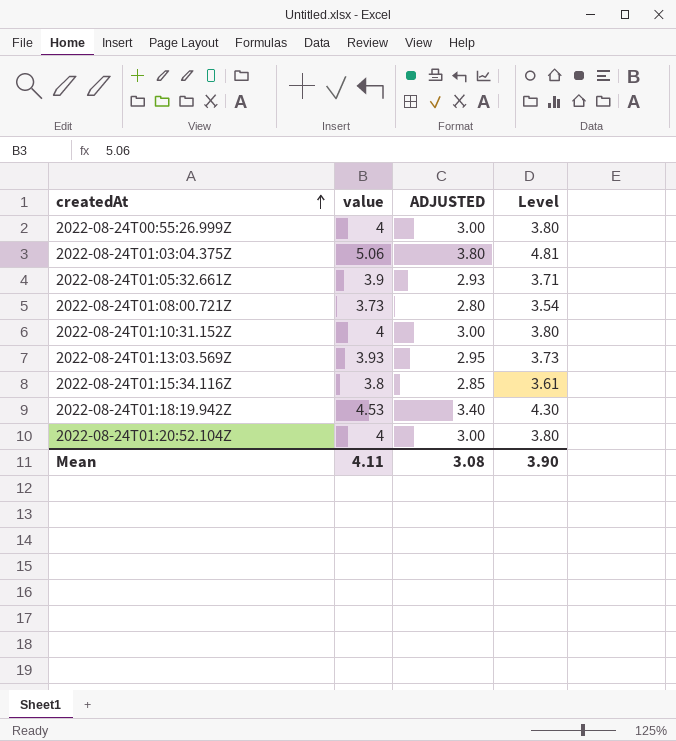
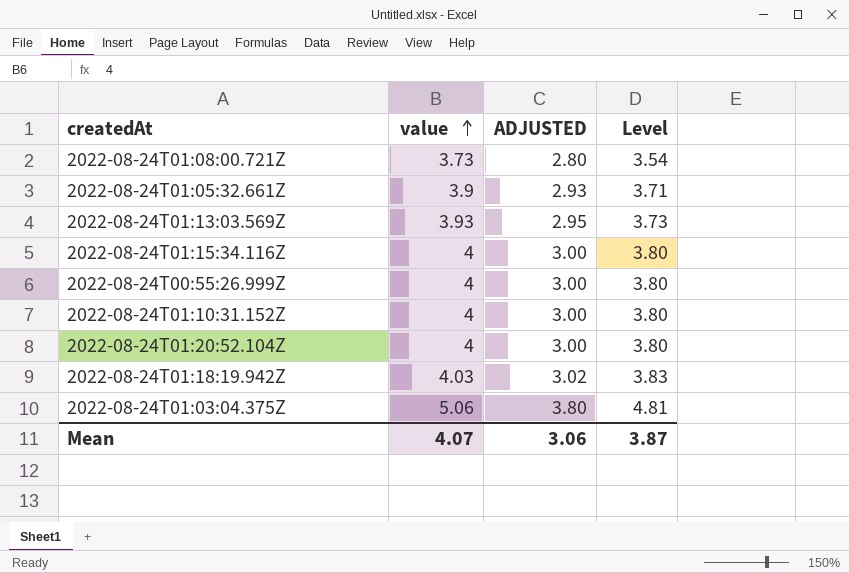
row order: createdAt ascending -> value ascending
2022-08-24T01:15:34.116Z | value: 3.8 -> 4
2022-08-24T01:15:34.116Z | ADJUSTED: 2.85 -> 3.00
2022-08-24T01:15:34.116Z | Level: 3.61 -> 3.80
2022-08-24T01:18:19.942Z | value: 4.53 -> 4.03
2022-08-24T01:18:19.942Z | ADJUSTED: 3.40 -> 3.02
2022-08-24T01:18:19.942Z | Level: 4.30 -> 3.83
Mean | value: 4.11 -> 4.07
Mean | ADJUSTED: 3.08 -> 3.06
Mean | Level: 3.90 -> 3.87

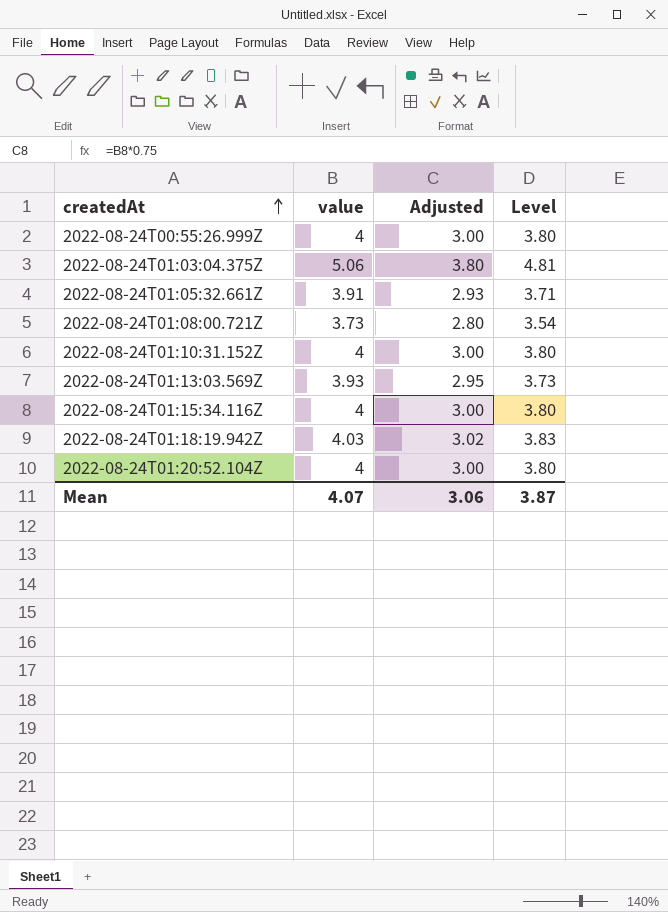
row order: value ascending -> createdAt ascending
column name: ADJUSTED -> Adjusted
2022-08-24T01:05:32.661Z | value: 3.9 -> 3.91

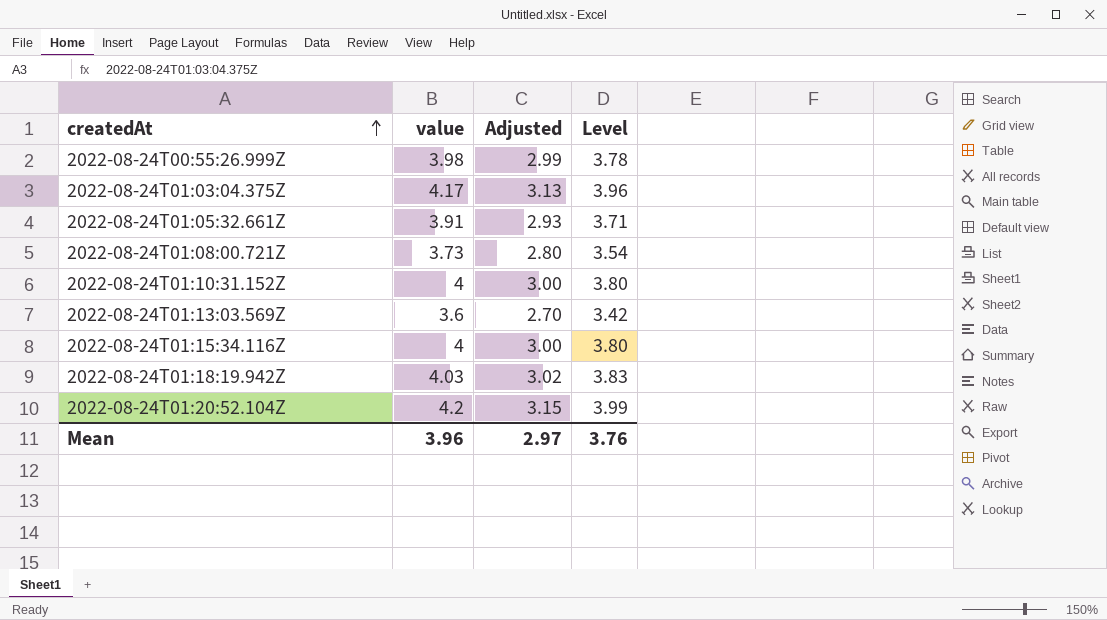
2022-08-24T00:55:26.999Z | value: 4 -> 3.98
2022-08-24T00:55:26.999Z | Adjusted: 3.00 -> 2.99
2022-08-24T00:55:26.999Z | Level: 3.80 -> 3.78
2022-08-24T01:03:04.375Z | value: 5.06 -> 4.17
2022-08-24T01:03:04.375Z | Adjusted: 3.80 -> 3.13
2022-08-24T01:03:04.375Z | Level: 4.81 -> 3.96
2022-08-24T01:13:03.569Z | value: 3.93 -> 3.6
2022-08-24T01:13:03.569Z | Adjusted: 2.95 -> 2.70
2022-08-24T01:13:03.569Z | Level: 3.73 -> 3.42
2022-08-24T01:20:52.104Z | value: 4 -> 4.2
2022-08-24T01:20:52.104Z | Adjusted: 3.00 -> 3.15
2022-08-24T01:20:52.104Z | Level: 3.80 -> 3.99
Mean | value: 4.07 -> 3.96
Mean | Adjusted: 3.06 -> 2.97
Mean | Level: 3.87 -> 3.76

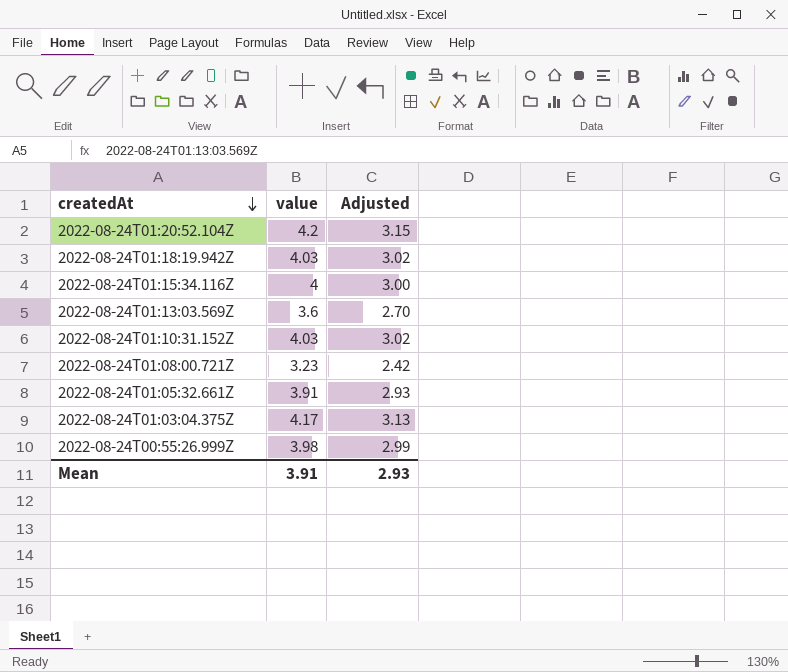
row order: createdAt ascending -> createdAt descending
column Level | formula: [value] * 0.95 -> none
2022-08-24T01:10:31.152Z | value: 4 -> 4.03
2022-08-24T01:10:31.152Z | Adjusted: 3.00 -> 3.02
2022-08-24T01:08:00.721Z | value: 3.73 -> 3.23
2022-08-24T01:08:00.721Z | Adjusted: 2.80 -> 2.42
Mean | value: 3.96 -> 3.91
Mean | Adjusted: 2.97 -> 2.93

